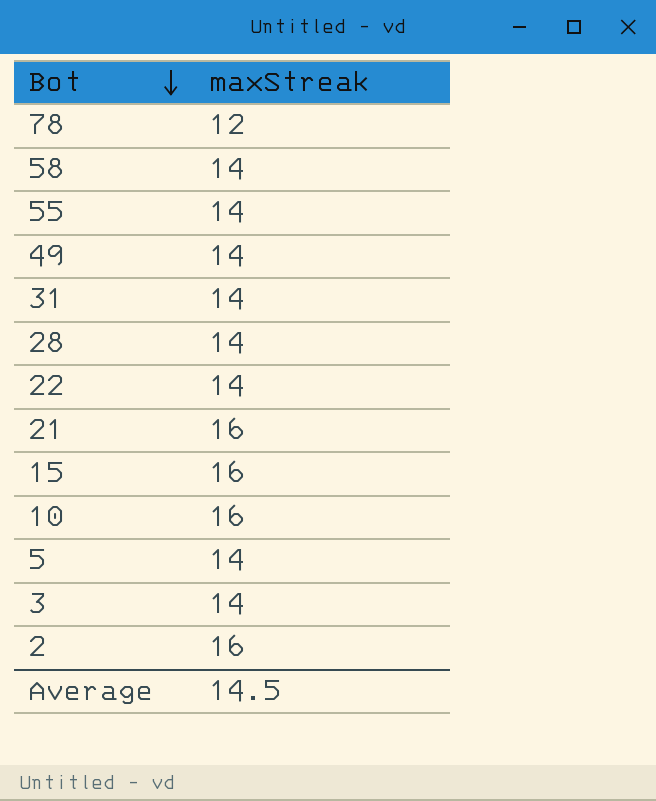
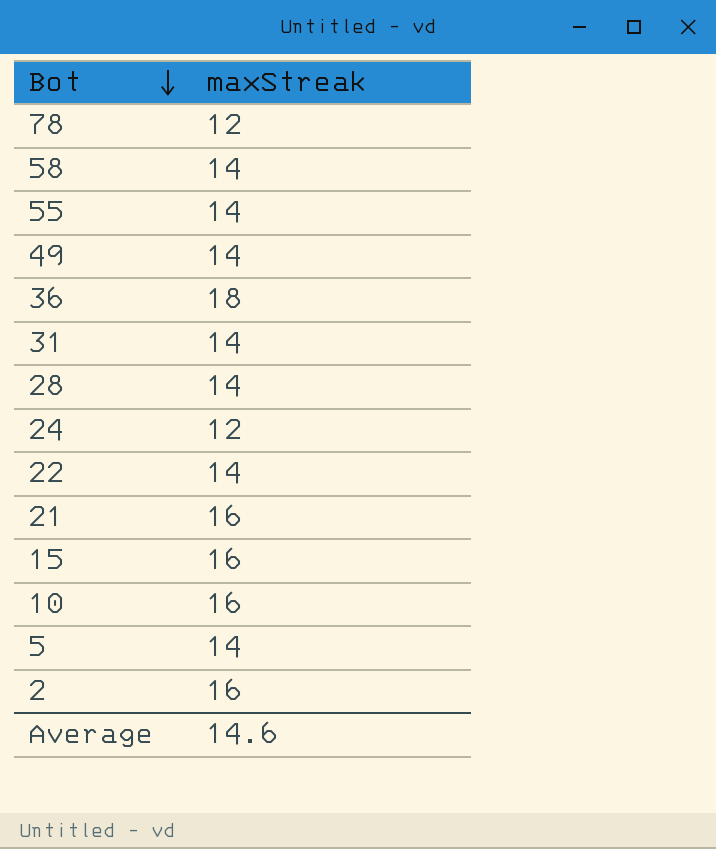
row 3: 14 -> none
row 36: none -> 18
row 24: none -> 12
Average | maxStreak: 14.5 -> 14.6

